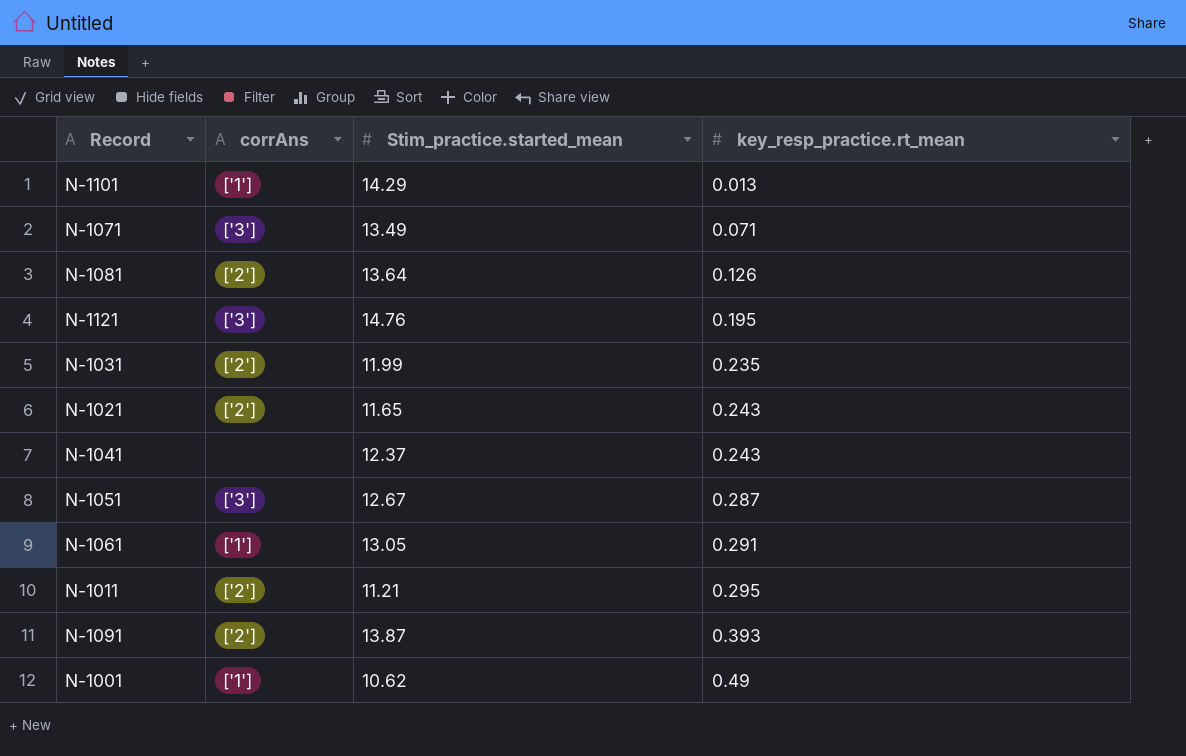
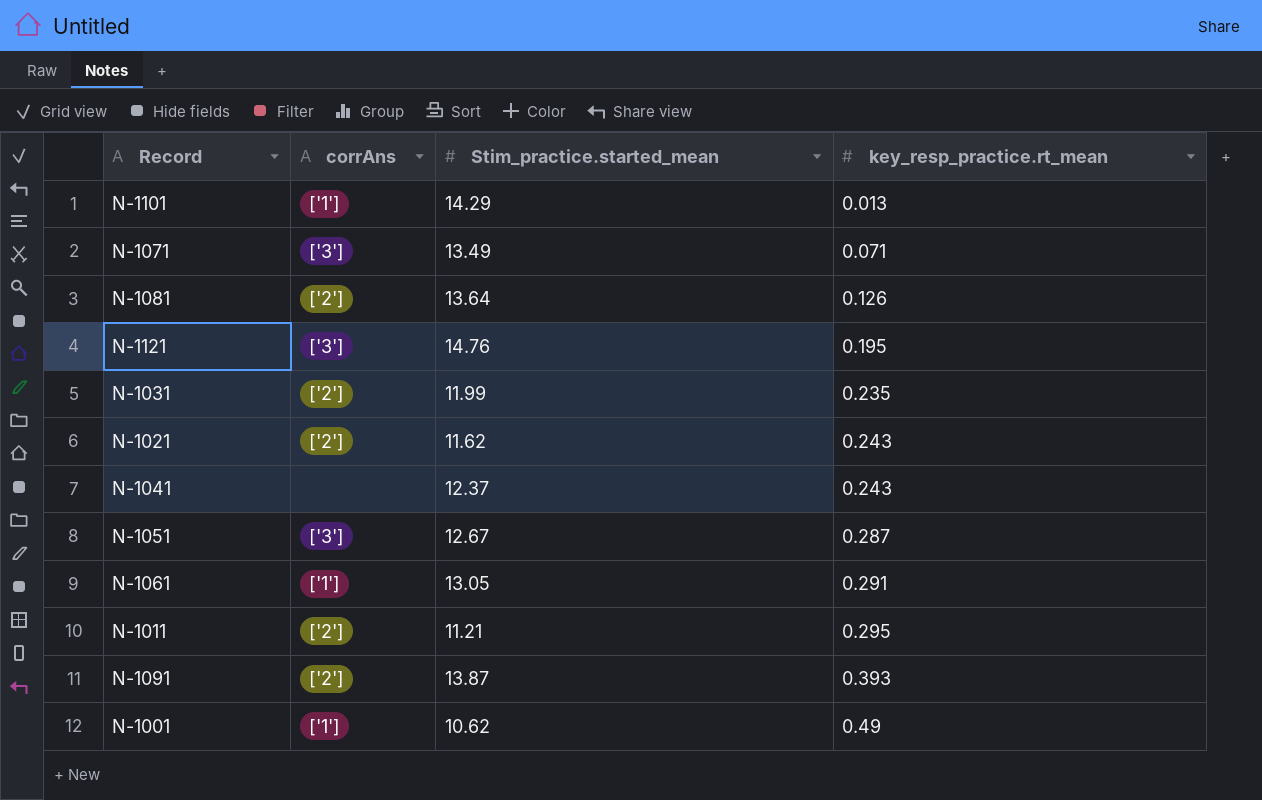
N-1021 | Stim_practice.started_mean: 11.65 -> 11.62

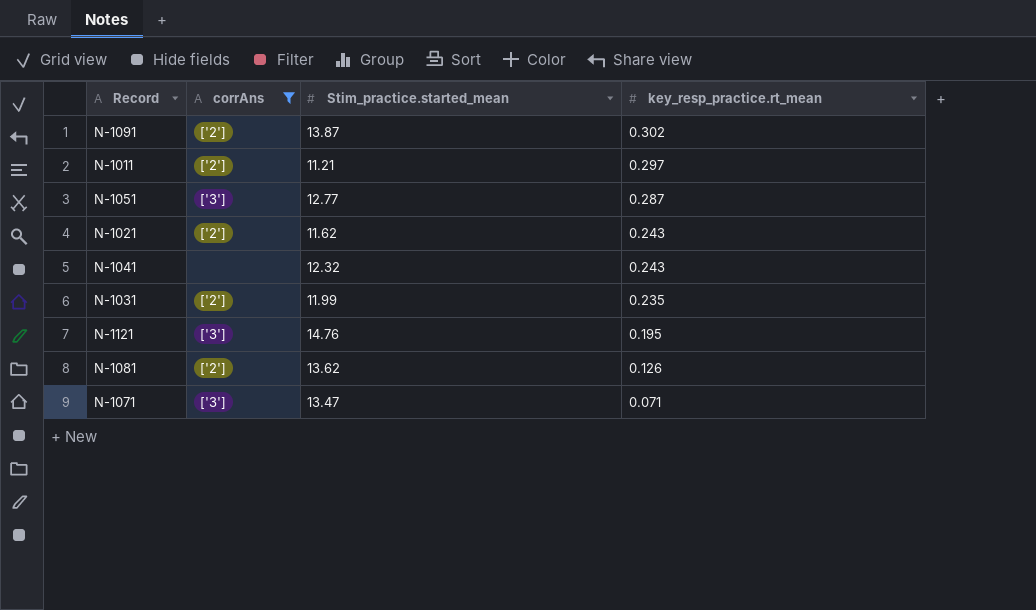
filter: none -> corrAns != ['1']
row order: key_resp_practice.rt_mean ascending -> key_resp_practice.rt_mean descending
N-1091 | key_resp_practice.rt_mean: 0.393 -> 0.302
N-1011 | key_resp_practice.rt_mean: 0.295 -> 0.297
N-1051 | Stim_practice.started_mean: 12.67 -> 12.77
N-1041 | Stim_practice.started_mean: 12.37 -> 12.32
N-1081 | Stim_practice.started_mean: 13.64 -> 13.62
N-1071 | Stim_practice.started_mean: 13.49 -> 13.47

